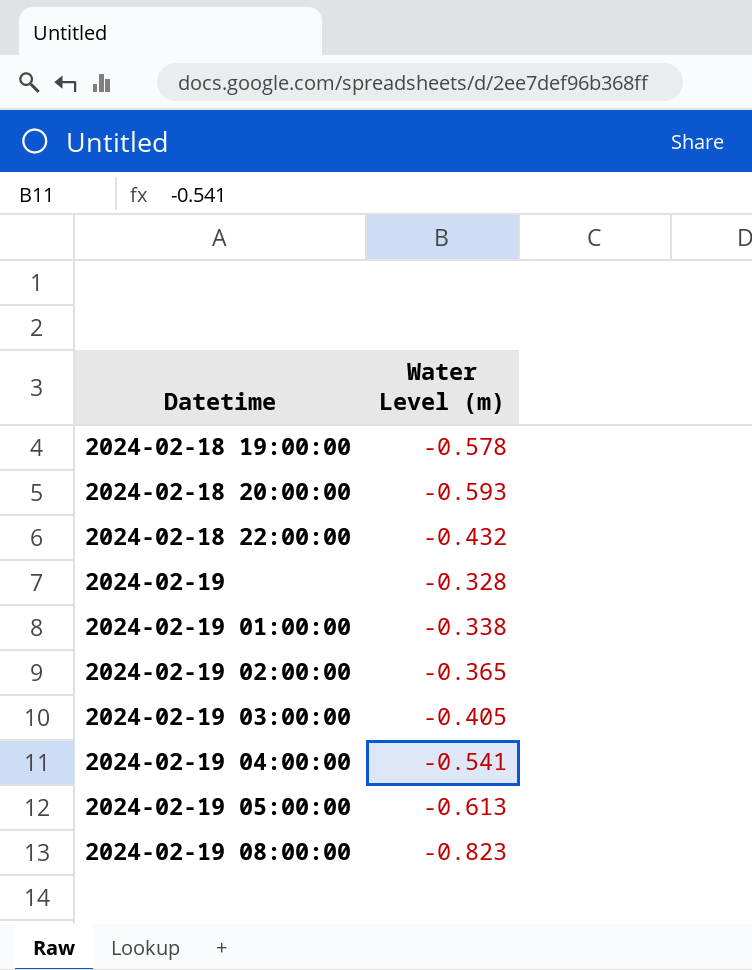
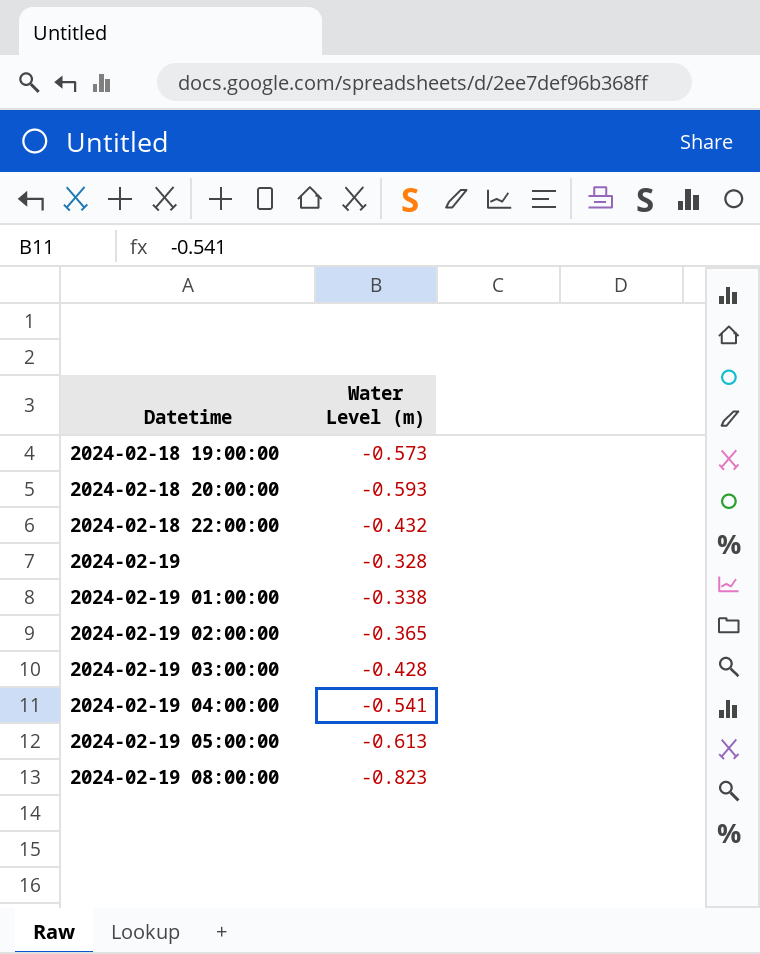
2024-02-18 19:00:00 | Water Level (m): -0.578 -> -0.573
2024-02-19 03:00:00 | Water Level (m): -0.405 -> -0.428

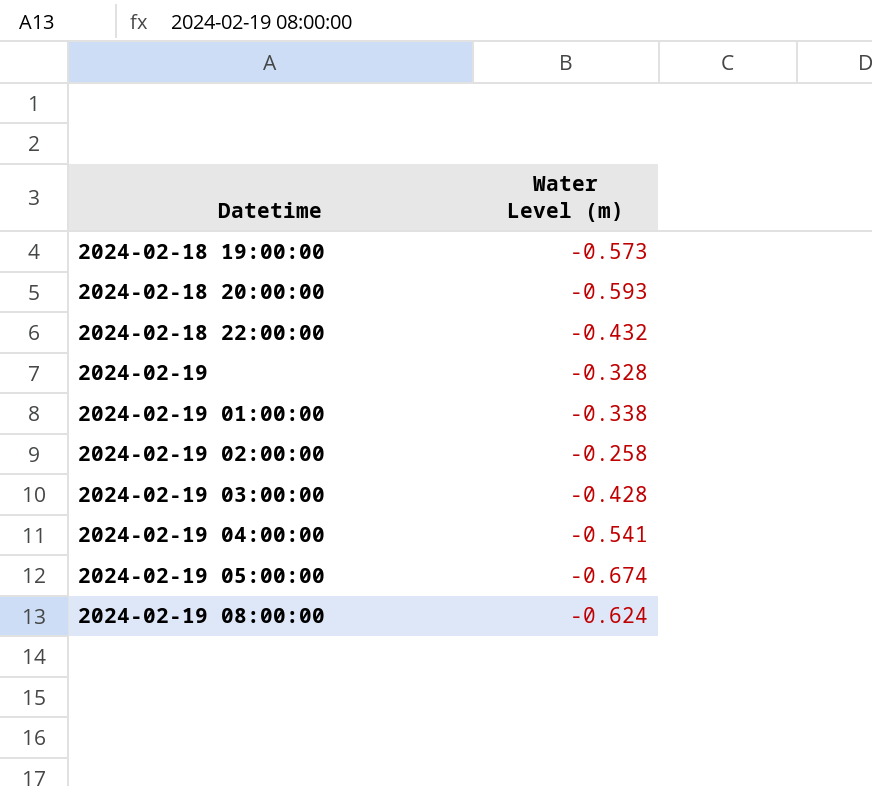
2024-02-19 02:00:00 | Water Level (m): -0.365 -> -0.258
2024-02-19 05:00:00 | Water Level (m): -0.613 -> -0.674
2024-02-19 08:00:00 | Water Level (m): -0.823 -> -0.624

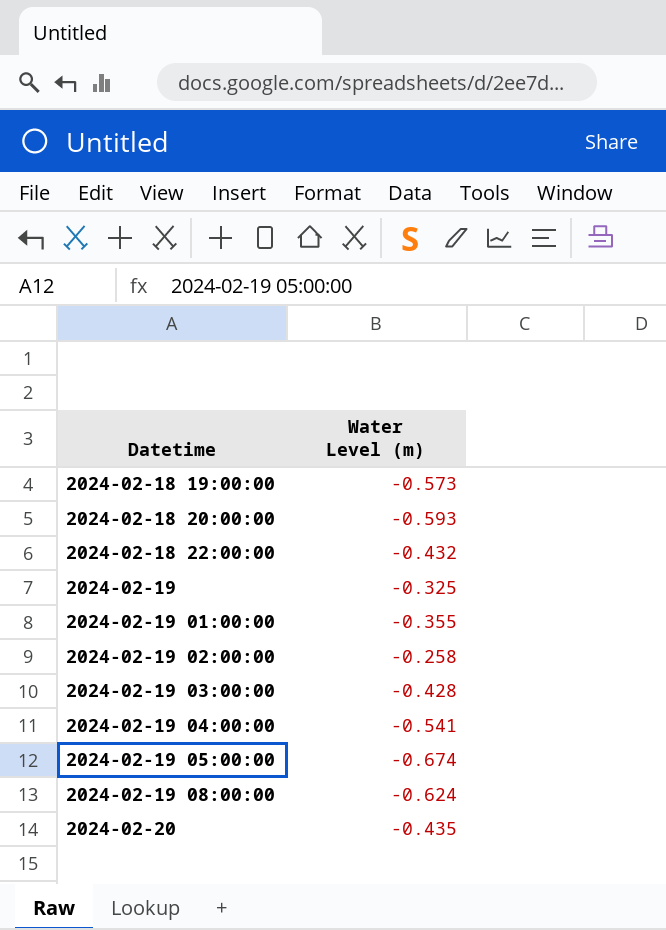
2024-02-19 | Water Level (m): -0.328 -> -0.325
2024-02-19 01:00:00 | Water Level (m): -0.338 -> -0.355
row 2024-02-20: none -> -0.435

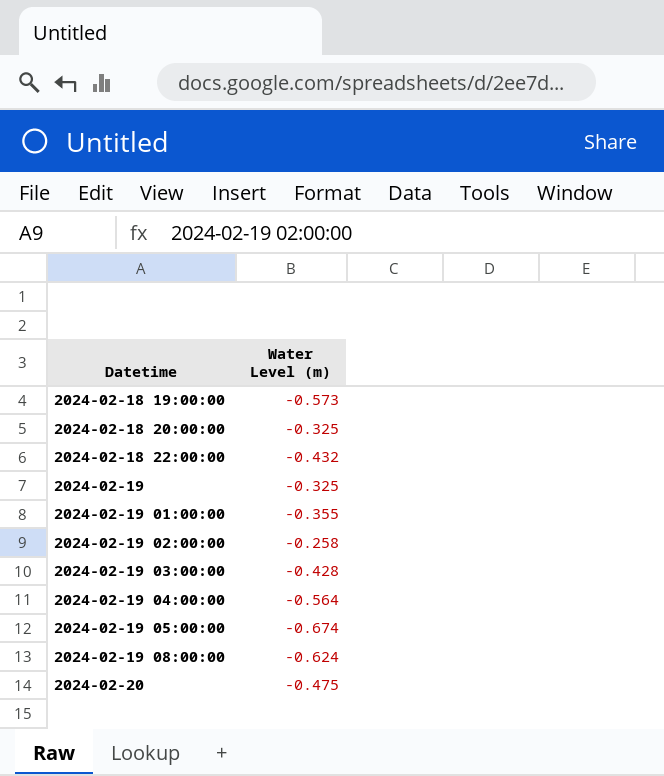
2024-02-18 20:00:00 | Water Level (m): -0.593 -> -0.325
2024-02-19 04:00:00 | Water Level (m): -0.541 -> -0.564
2024-02-20 | Water Level (m): -0.435 -> -0.475

